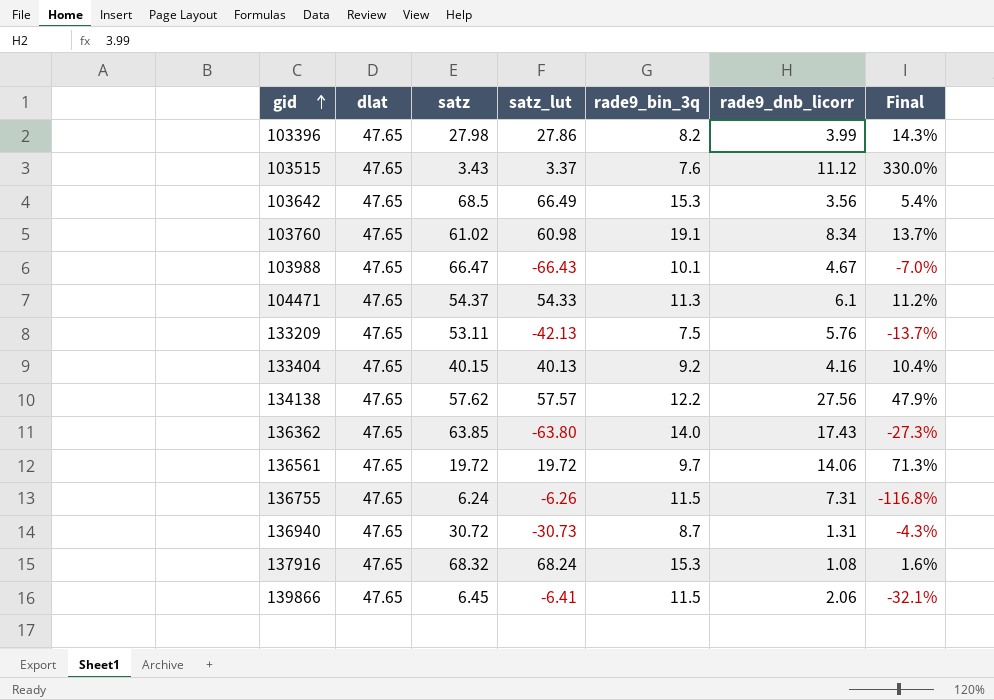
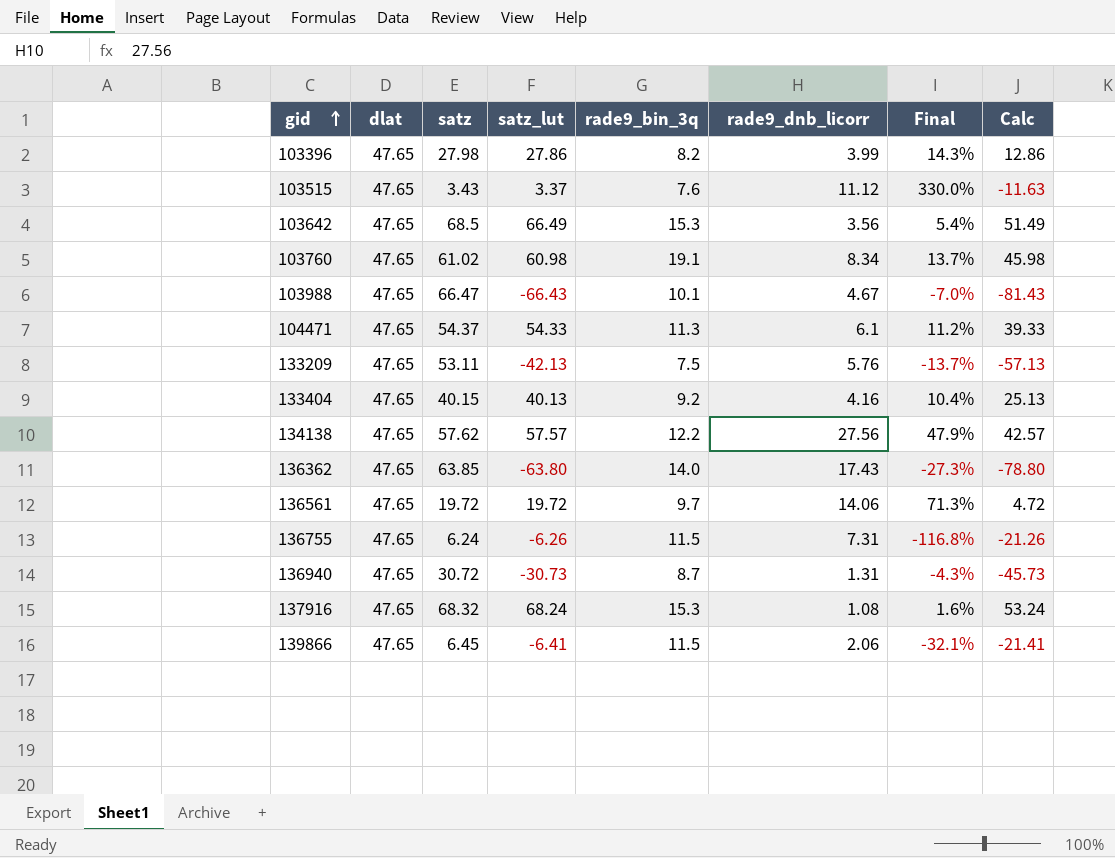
column Calc | formula: none -> [satz_lut] - 15

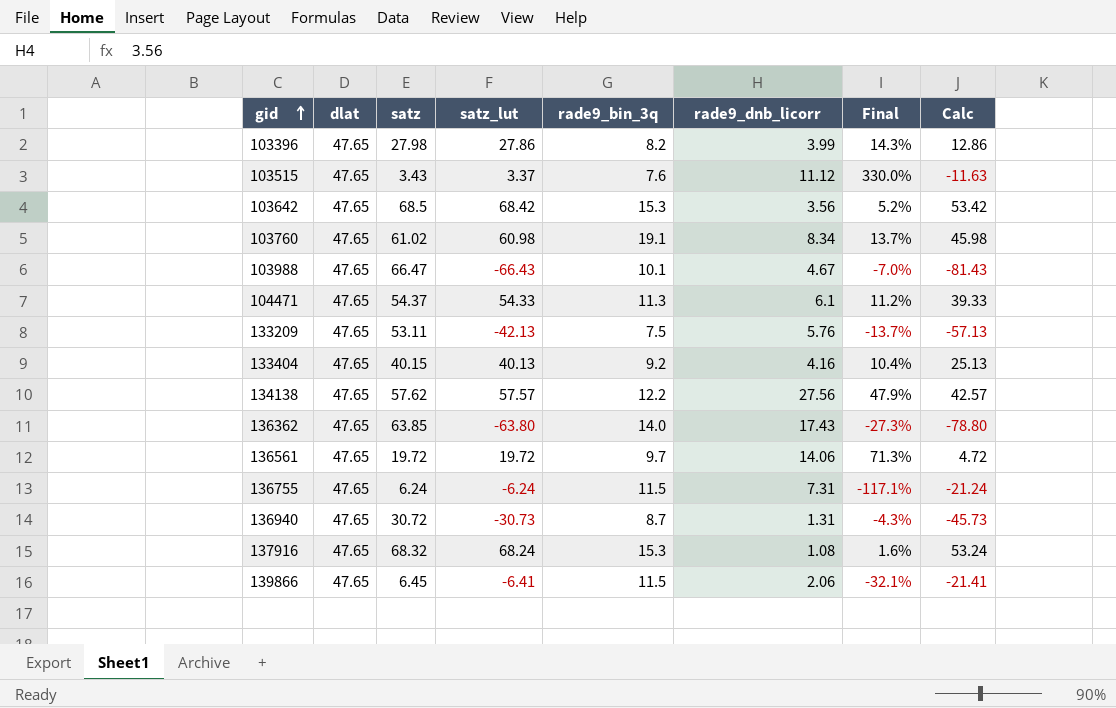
103642 | satz_lut: 66.49 -> 68.42
103642 | Final: 5.4% -> 5.2%
103642 | Calc: 51.49 -> 53.42
136755 | satz_lut: -6.26 -> -6.24
136755 | Final: -116.8% -> -117.1%
136755 | Calc: -21.26 -> -21.24

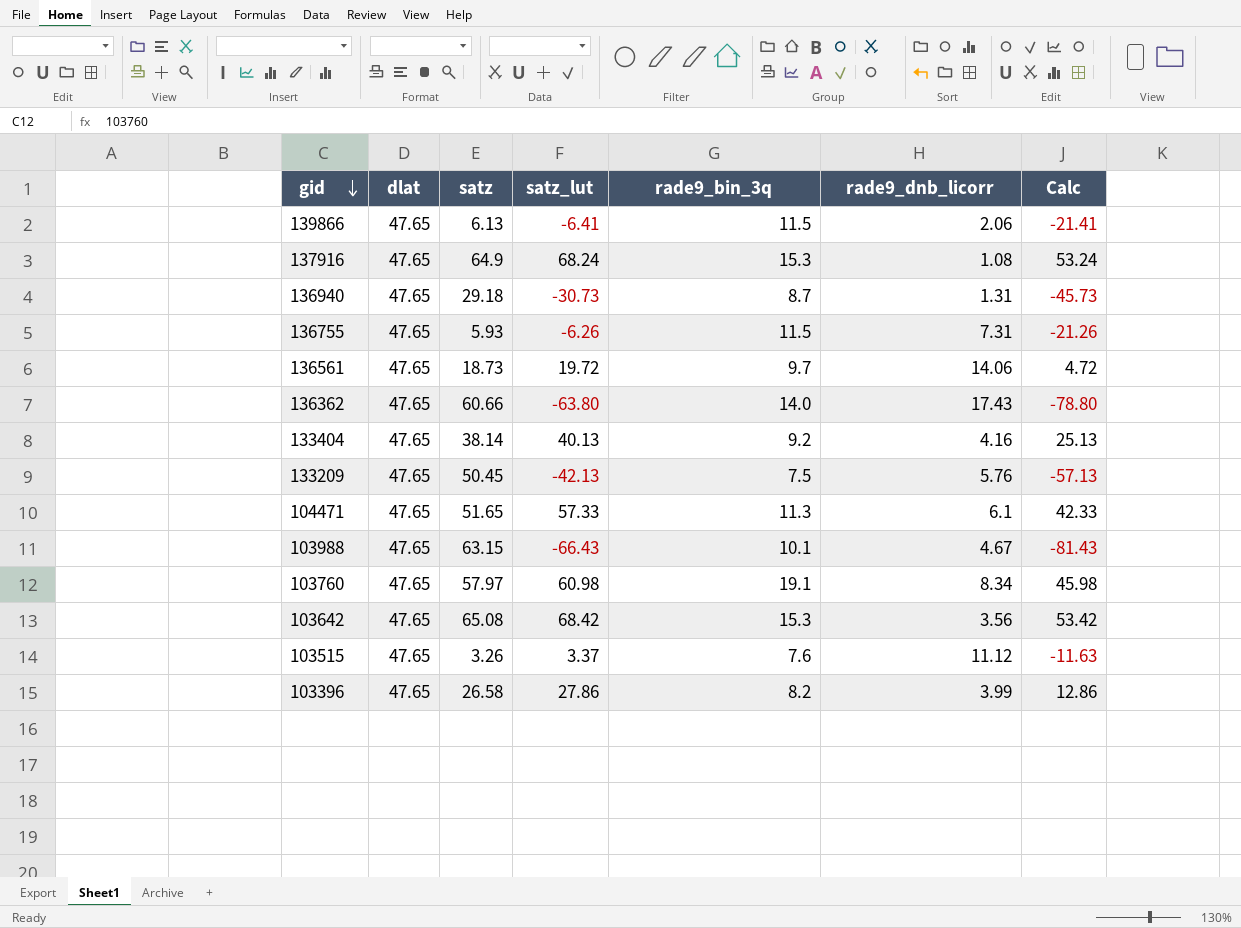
row order: gid ascending -> gid descending
column Final | formula: [rade9_dnb_licorr] / [satz_lut] -> none
row 134138: 47.65 | 57.62 | 57.57 | 12.2 | 27.56 | 47.9% | 42.57 -> none
139866 | satz: 6.45 -> 6.13
137916 | satz: 68.32 -> 64.9
136940 | satz: 30.72 -> 29.18
136755 | satz: 6.24 -> 5.93
136755 | satz_lut: -6.24 -> -6.26
136755 | Calc: -21.24 -> -21.26
136561 | satz: 19.72 -> 18.73
136362 | satz: 63.85 -> 60.66
133404 | satz: 40.15 -> 38.14
133209 | satz: 53.11 -> 50.45
104471 | satz: 54.37 -> 51.65
104471 | satz_lut: 54.33 -> 57.33
104471 | Calc: 39.33 -> 42.33
103988 | satz: 66.47 -> 63.15
103760 | satz: 61.02 -> 57.97
103642 | satz: 68.5 -> 65.08
103515 | satz: 3.43 -> 3.26
103396 | satz: 27.98 -> 26.58

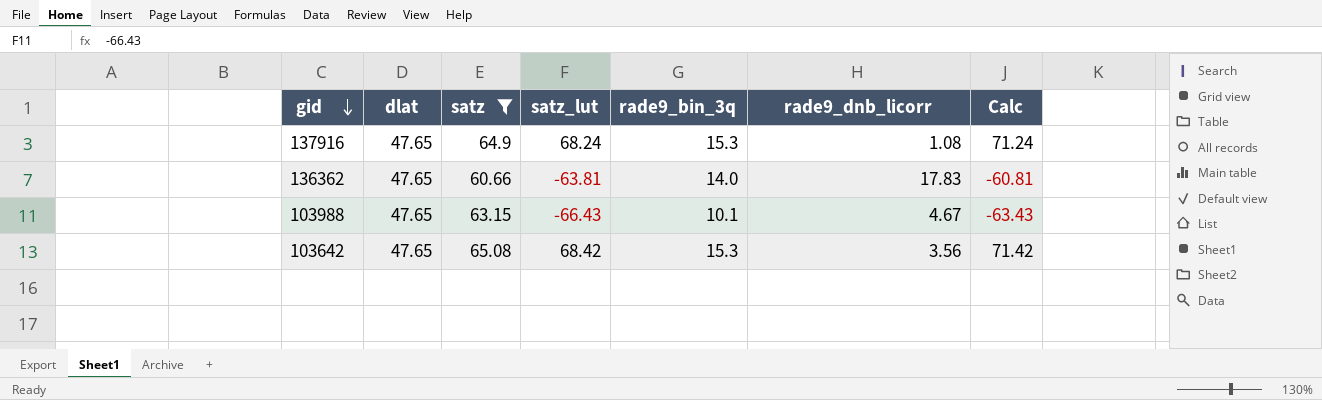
filter: none -> satz >= 60.66
column Calc | formula: [satz_lut] - 15 -> [satz_lut] + 3
136362 | satz_lut: -63.80 -> -63.81
136362 | rade9_dnb_licorr: 17.43 -> 17.83

